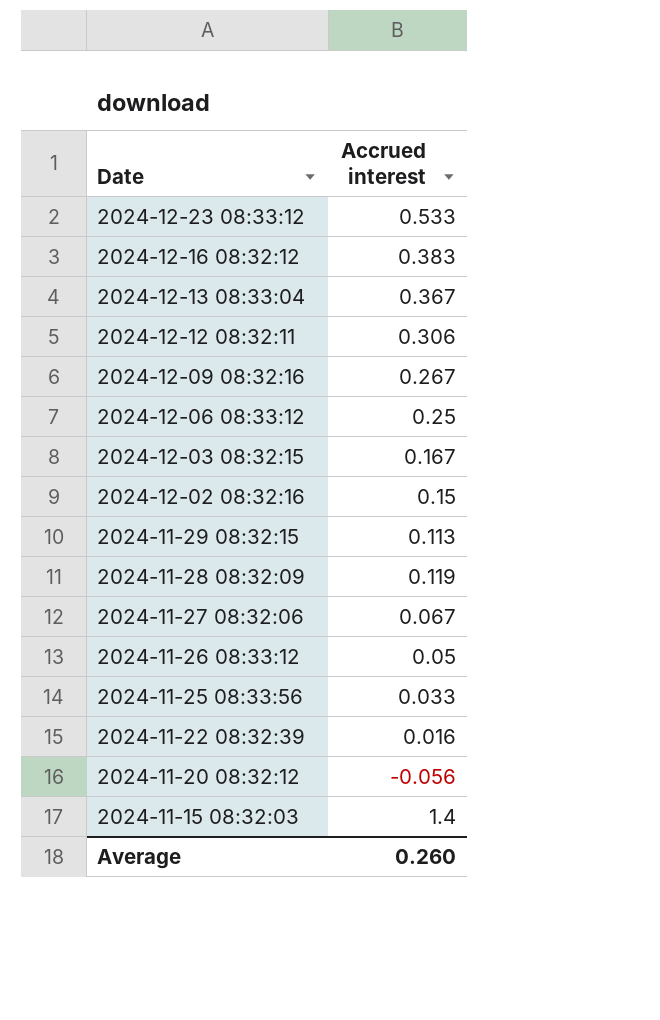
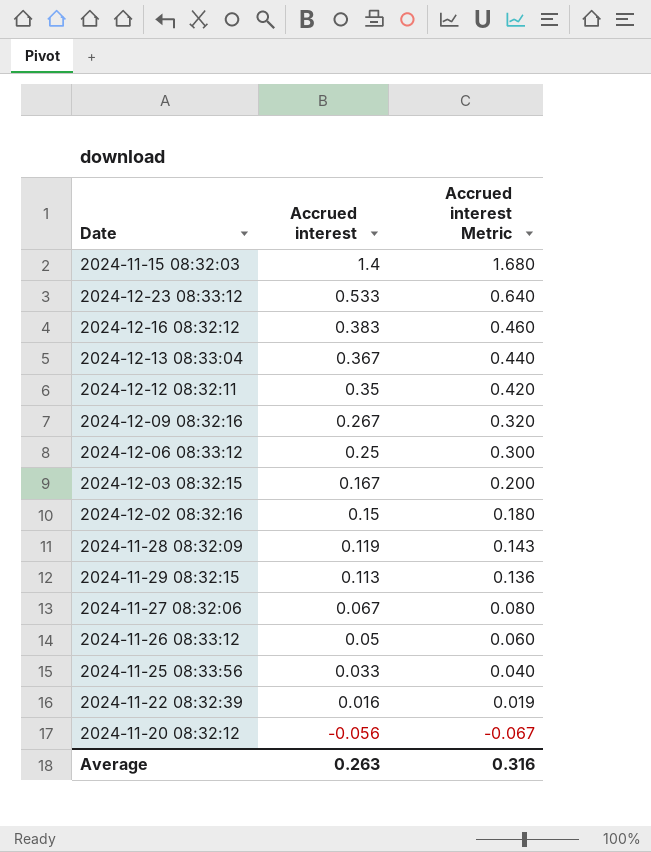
row order: Date descending -> Accrued interest descending
column Accrued interest Metric | formula: none -> [Accrued interest] * 1.2
2024-12-12 08:32:11 | Accrued interest: 0.306 -> 0.35
Average | Accrued interest: 0.260 -> 0.263

